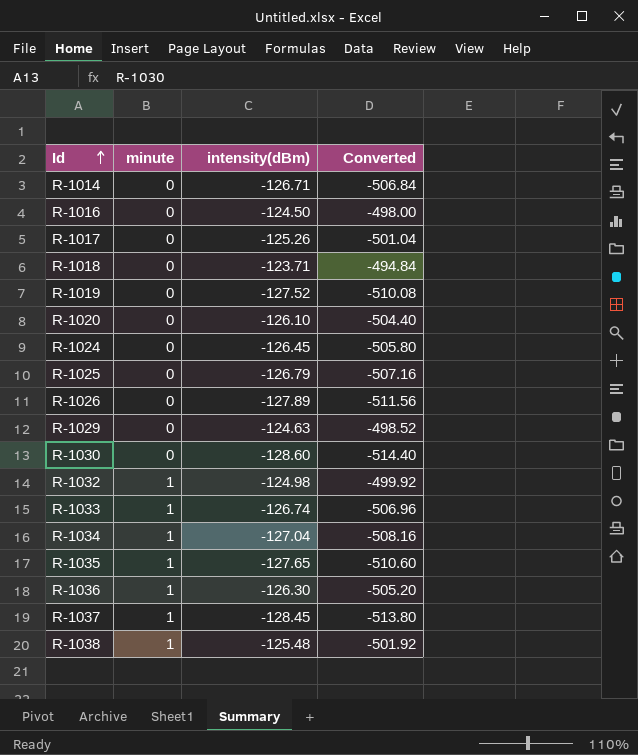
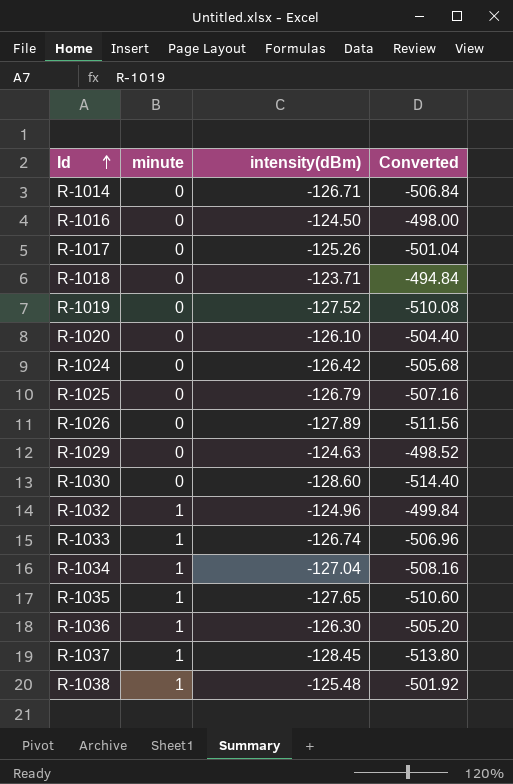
R-1024 | intensity(dBm): -126.45 -> -126.42
R-1024 | Converted: -505.80 -> -505.68
R-1032 | intensity(dBm): -124.98 -> -124.96
R-1032 | Converted: -499.92 -> -499.84

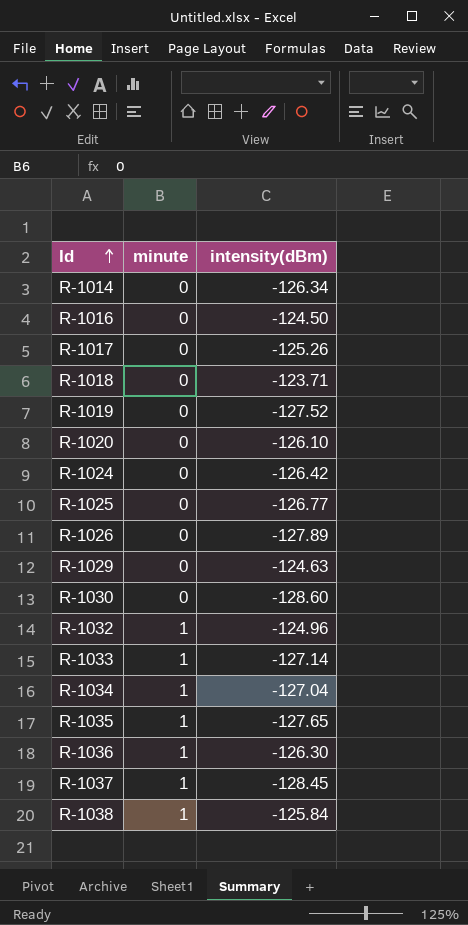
column Converted | formula: [intensity(dBm)] * 4 -> none
R-1014 | intensity(dBm): -126.71 -> -126.34
R-1025 | intensity(dBm): -126.79 -> -126.77
R-1033 | intensity(dBm): -126.74 -> -127.14
R-1038 | intensity(dBm): -125.48 -> -125.84

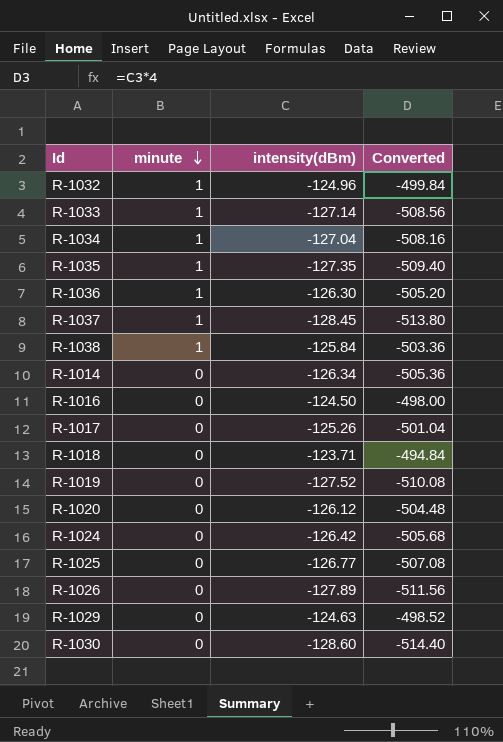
row order: Id ascending -> minute descending
column Converted | formula: none -> [intensity(dBm)] * 4
R-1035 | intensity(dBm): -127.65 -> -127.35
R-1020 | intensity(dBm): -126.10 -> -126.12

